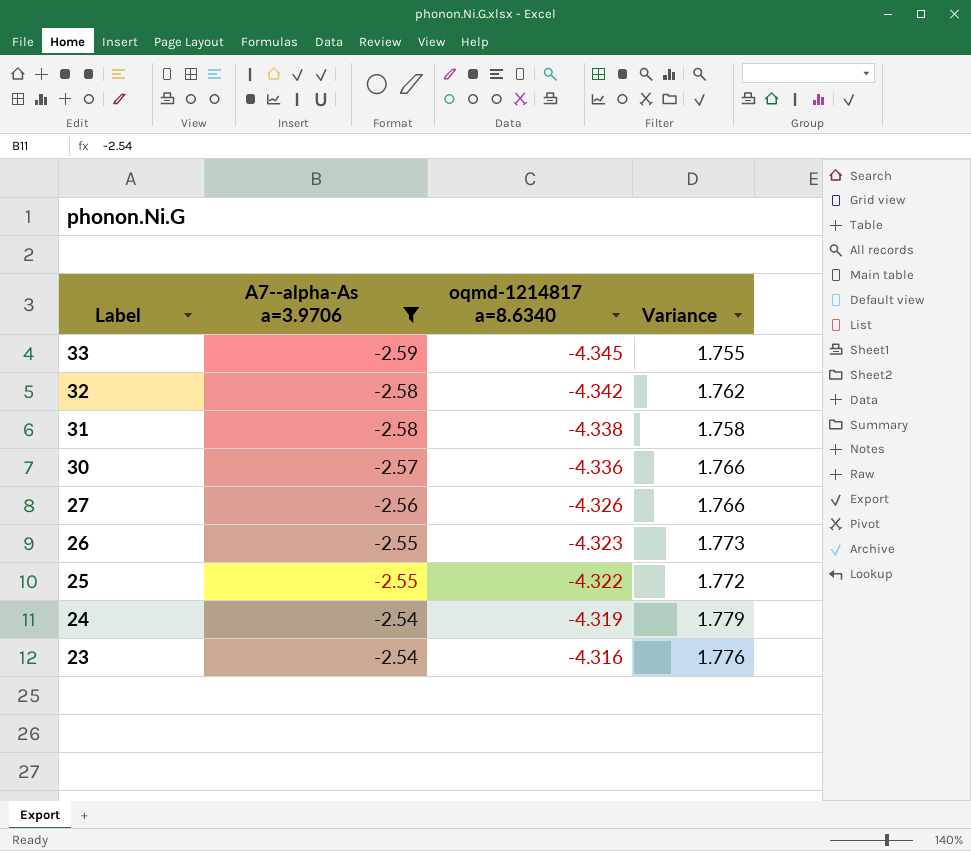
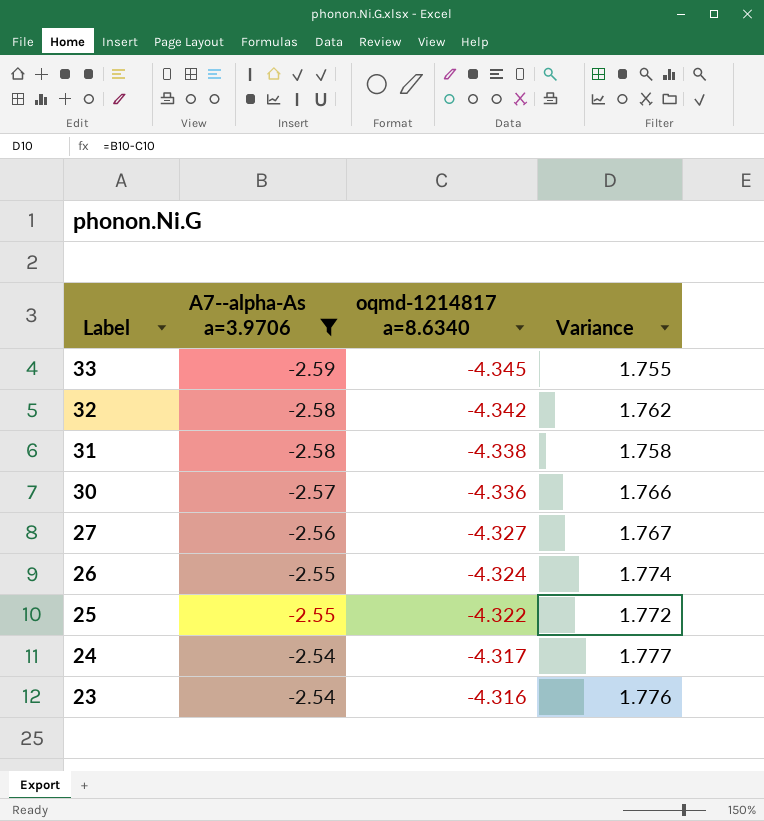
27 | oqmd-1214817 a=8.6340: -4.326 -> -4.327
27 | Variance: 1.766 -> 1.767
26 | oqmd-1214817 a=8.6340: -4.323 -> -4.324
26 | Variance: 1.773 -> 1.774
24 | oqmd-1214817 a=8.6340: -4.319 -> -4.317
24 | Variance: 1.779 -> 1.777

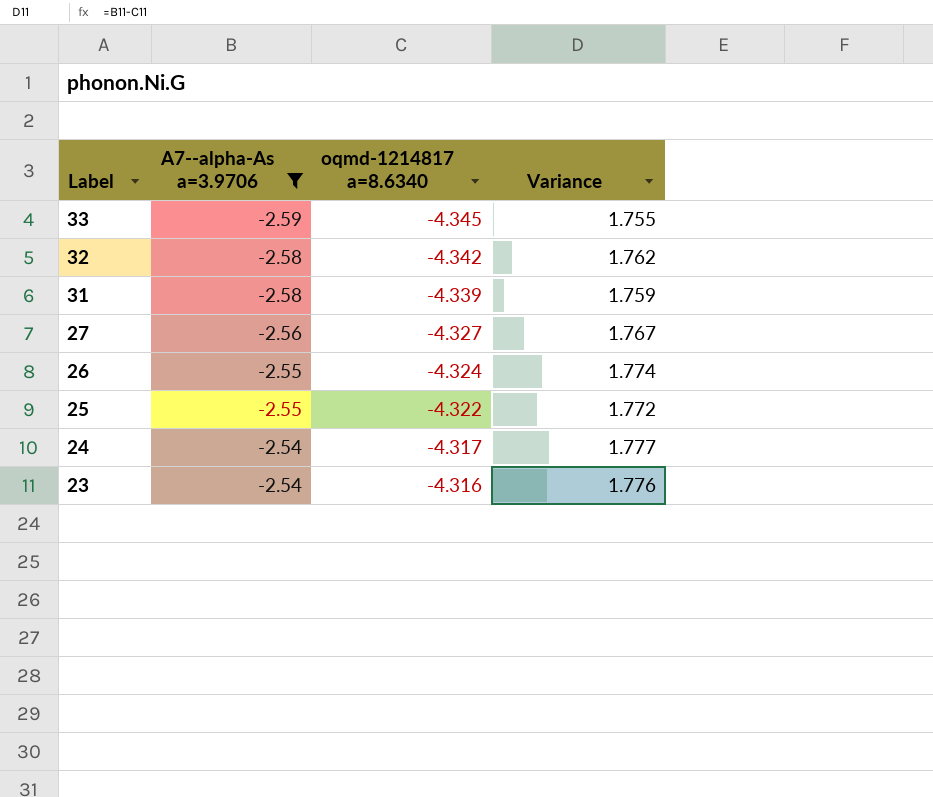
row 30: -2.57 | -4.336 | 1.766 -> none
31 | oqmd-1214817 a=8.6340: -4.338 -> -4.339
31 | Variance: 1.758 -> 1.759

